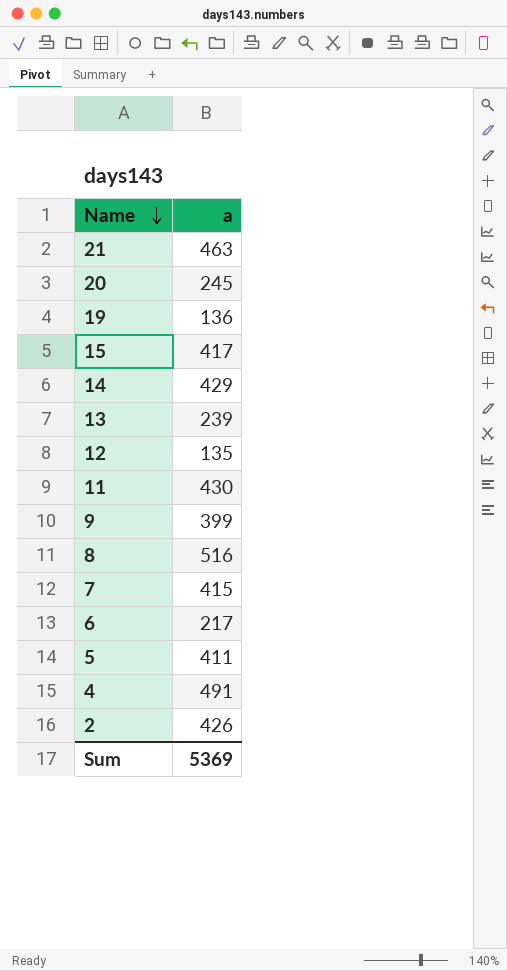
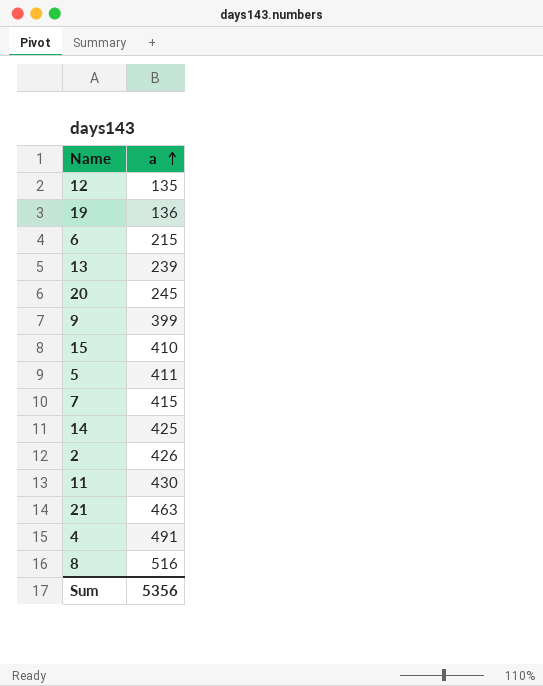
row order: Name descending -> a ascending
6 | a: 217 -> 215
15 | a: 417 -> 410
14 | a: 429 -> 425
Sum | a: 5369 -> 5356

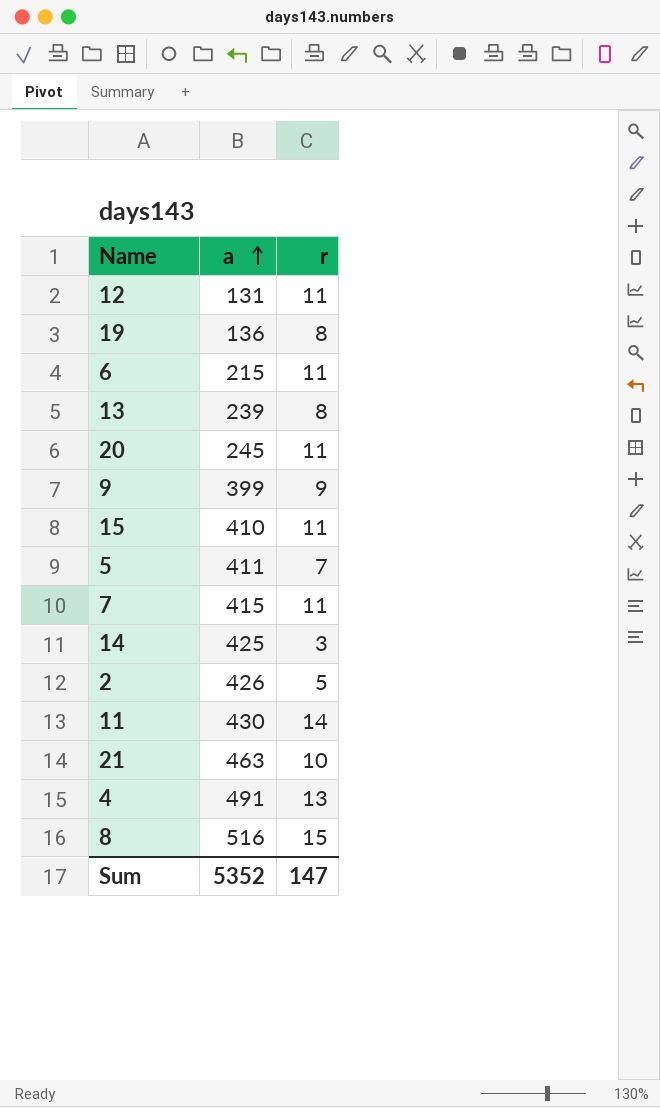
column r | position: none -> 3
12 | a: 135 -> 131
Sum | a: 5356 -> 5352

